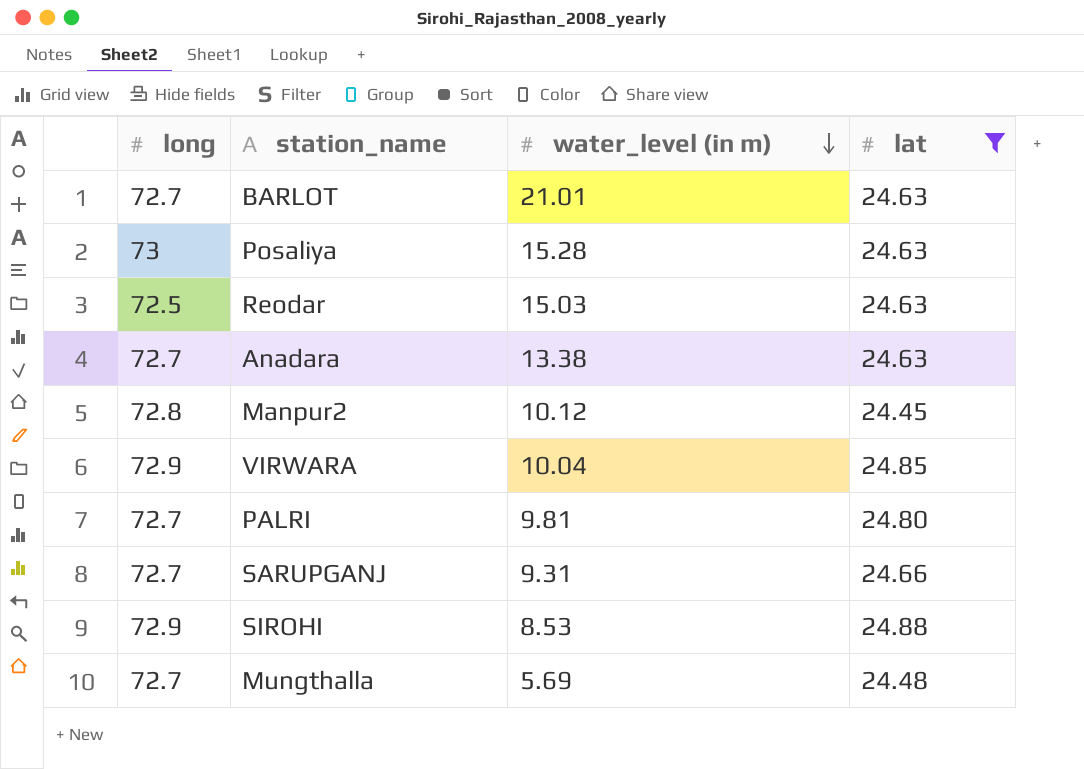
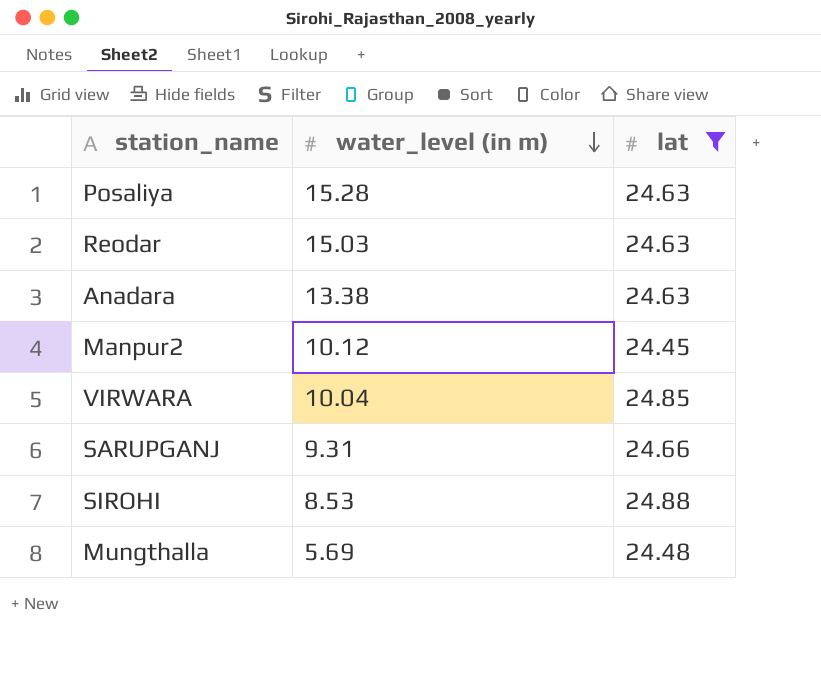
column long | position: 1 -> none
row BARLOT: 72.7 | 21.01 | 24.63 -> none
row PALRI: 72.7 | 9.81 | 24.80 -> none

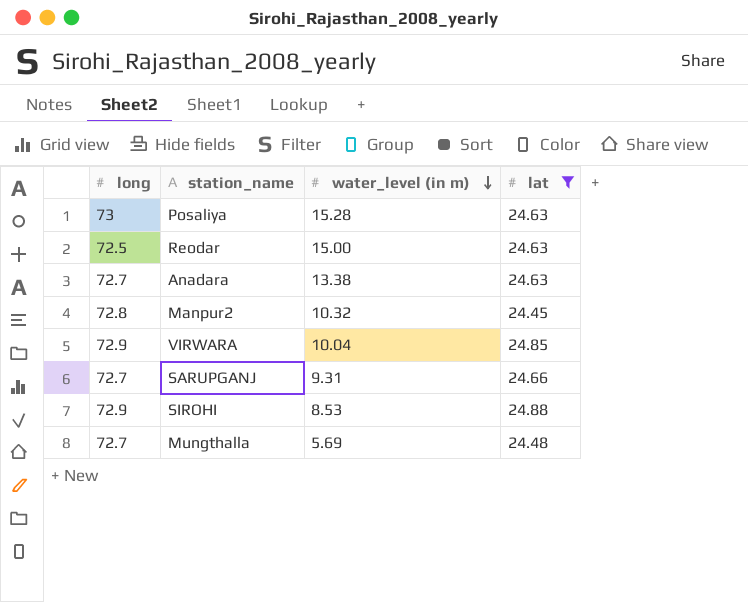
column long | position: none -> 1
Reodar | water_level (in m): 15.03 -> 15.00
Manpur2 | water_level (in m): 10.12 -> 10.32

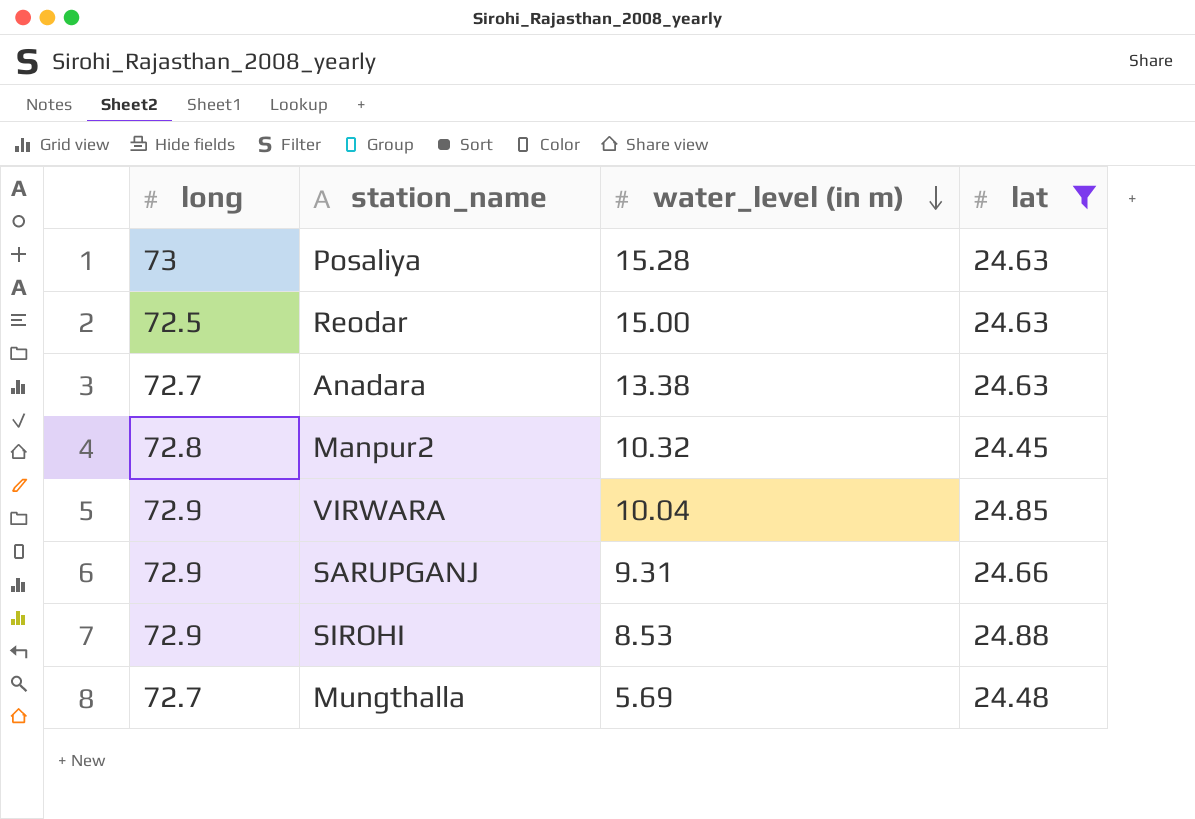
SARUPGANJ | long: 72.7 -> 72.9

